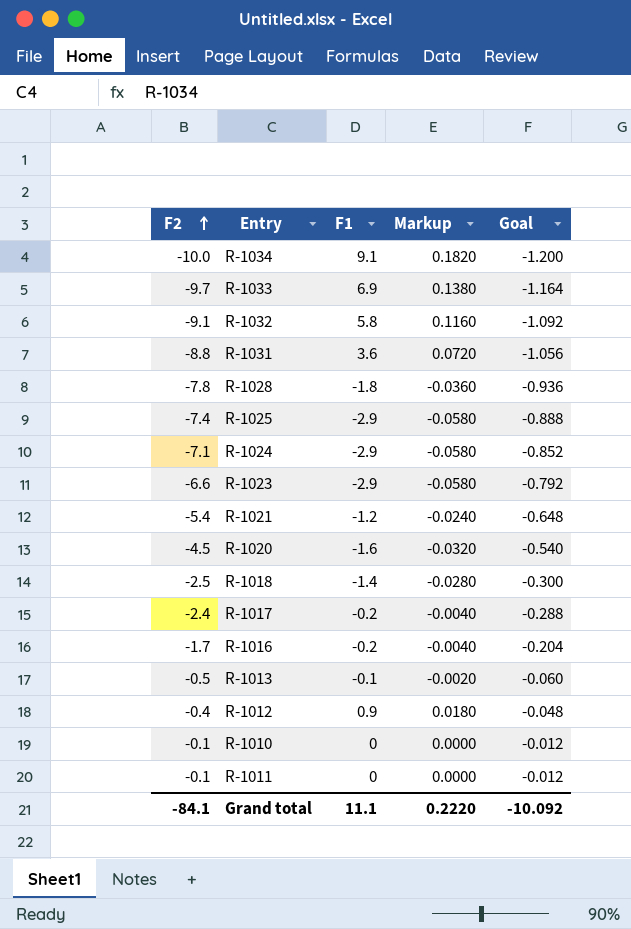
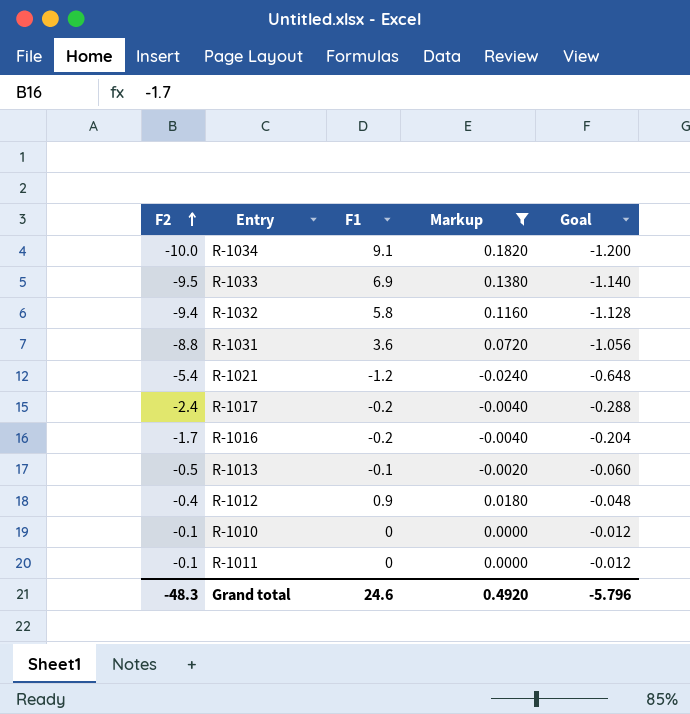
filter: none -> Markup >= -0.0240
R-1033 | F2: -9.7 -> -9.5
R-1033 | Goal: -1.164 -> -1.140
R-1032 | F2: -9.1 -> -9.4
R-1032 | Goal: -1.092 -> -1.128
Grand total | F2: -84.1 -> -48.3
Grand total | F1: 11.1 -> 24.6
Grand total | Markup: 0.2220 -> 0.4920
Grand total | Goal: -10.092 -> -5.796

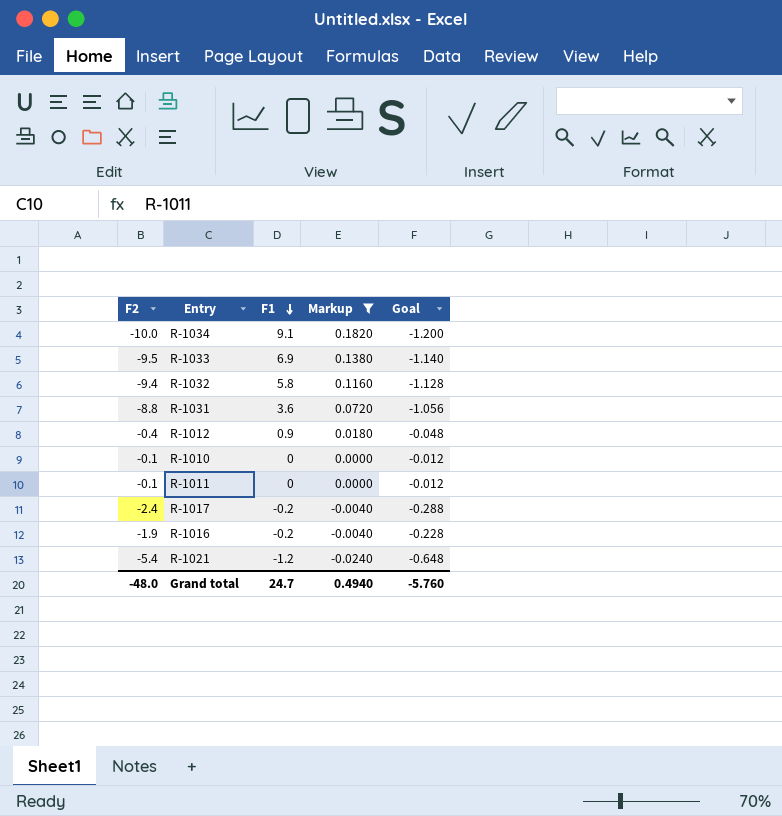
row order: F2 ascending -> F1 descending
row R-1013: -0.5 | -0.1 | -0.0020 | -0.060 -> none
R-1016 | F2: -1.7 -> -1.9
R-1016 | Goal: -0.204 -> -0.228
Grand total | F2: -48.3 -> -48.0
Grand total | F1: 24.6 -> 24.7
Grand total | Markup: 0.4920 -> 0.4940
Grand total | Goal: -5.796 -> -5.760

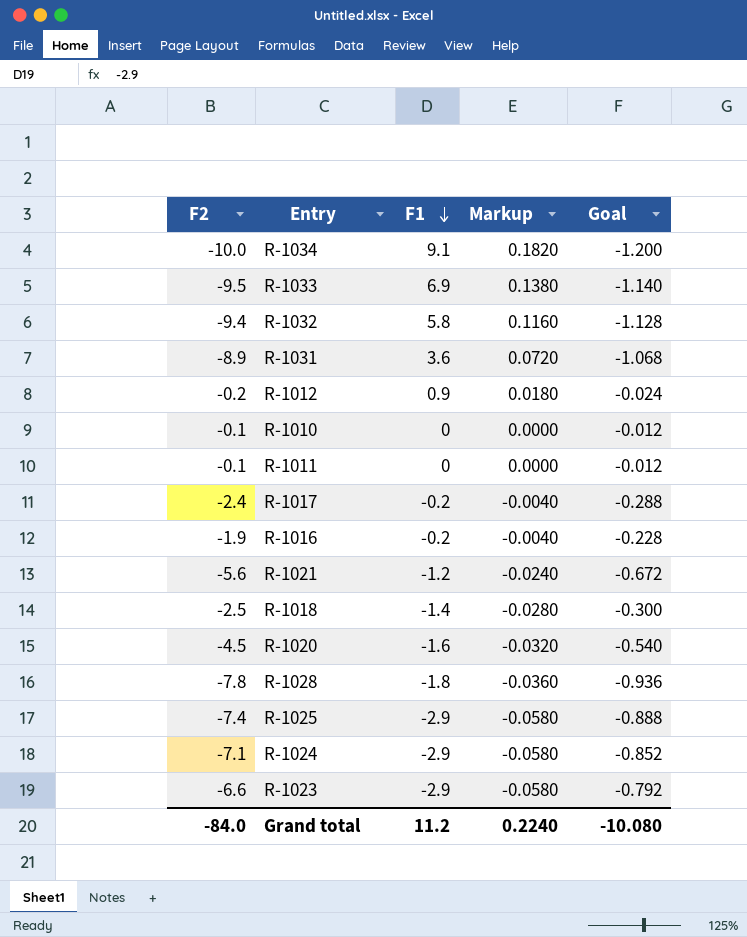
filter: Markup >= -0.0240 -> none
R-1031 | F2: -8.8 -> -8.9
R-1031 | Goal: -1.056 -> -1.068
R-1012 | F2: -0.4 -> -0.2
R-1012 | Goal: -0.048 -> -0.024
R-1021 | F2: -5.4 -> -5.6
R-1021 | Goal: -0.648 -> -0.672
Grand total | F2: -48.0 -> -84.0
Grand total | F1: 24.7 -> 11.2
Grand total | Markup: 0.4940 -> 0.2240
Grand total | Goal: -5.760 -> -10.080

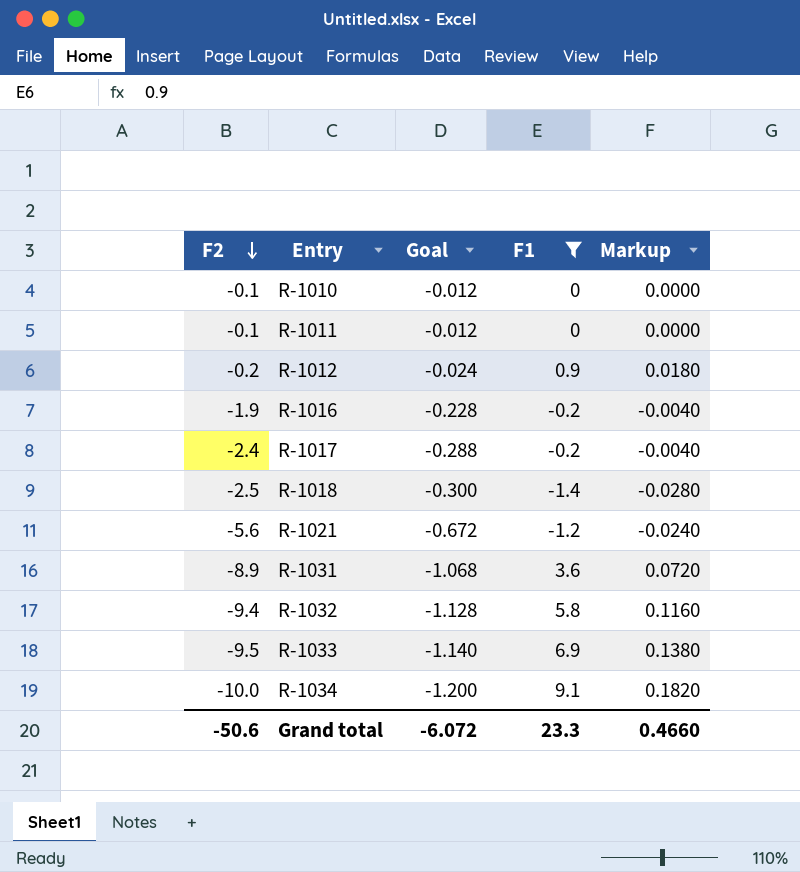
filter: none -> F1 >= -1.4
row order: F1 descending -> F2 descending
column Goal | position: 5 -> 3
Grand total | F2: -84.0 -> -50.6
Grand total | Goal: -10.080 -> -6.072
Grand total | F1: 11.2 -> 23.3
Grand total | Markup: 0.2240 -> 0.4660

